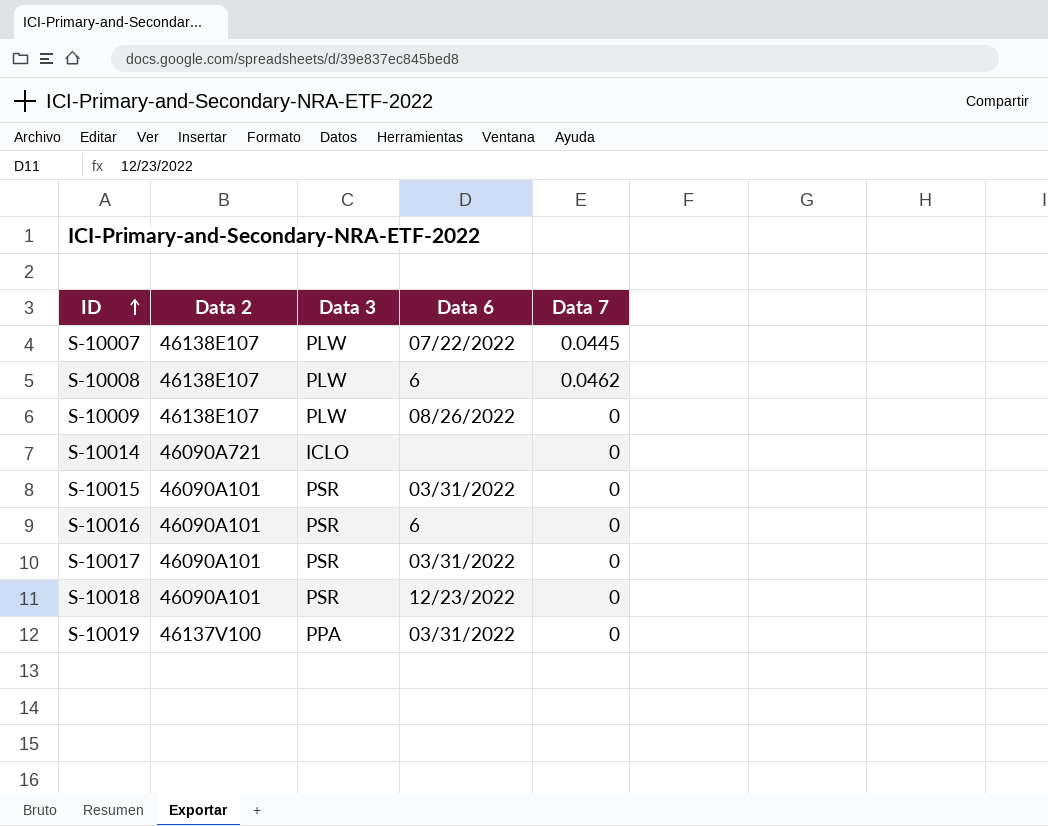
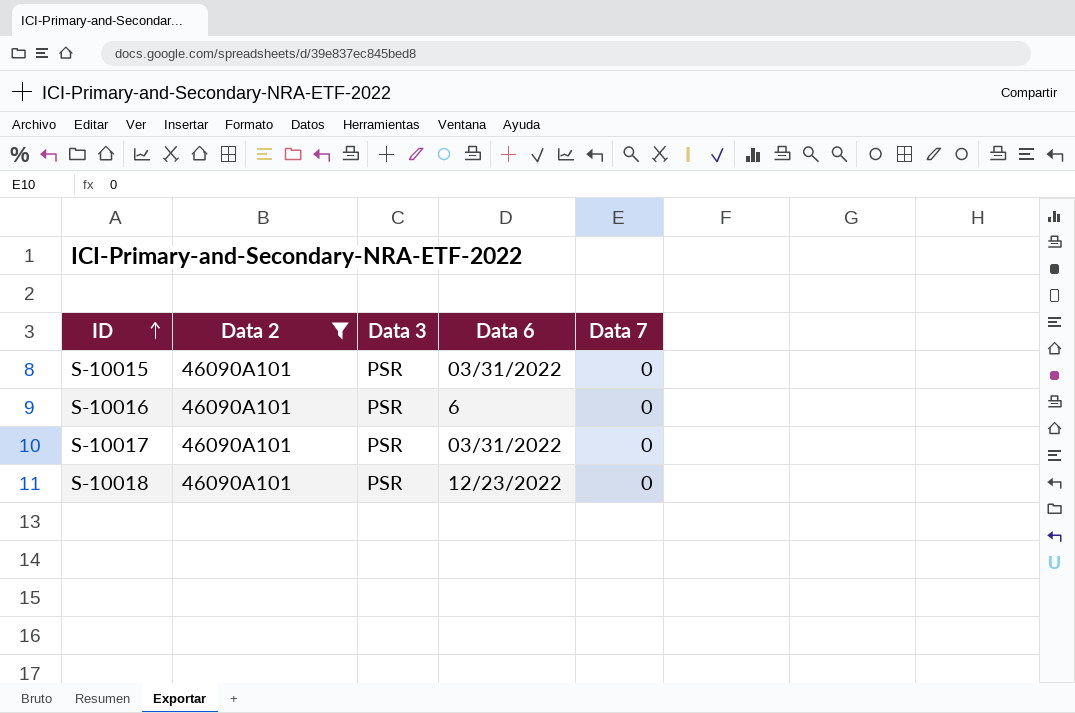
filter: none -> Data 2 = 46090A101

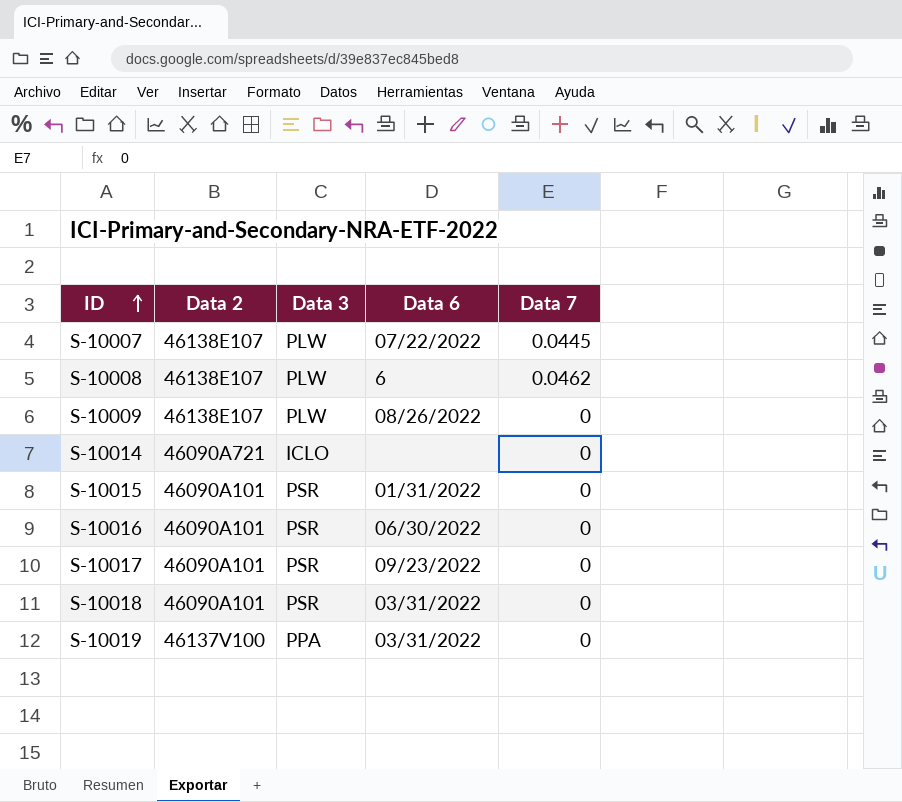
filter: Data 2 = 46090A101 -> none
S-10015 | Data 6: 03/31/2022 -> 01/31/2022
S-10016 | Data 6: 6 -> 06/30/2022
S-10017 | Data 6: 03/31/2022 -> 09/23/2022
S-10018 | Data 6: 12/23/2022 -> 03/31/2022

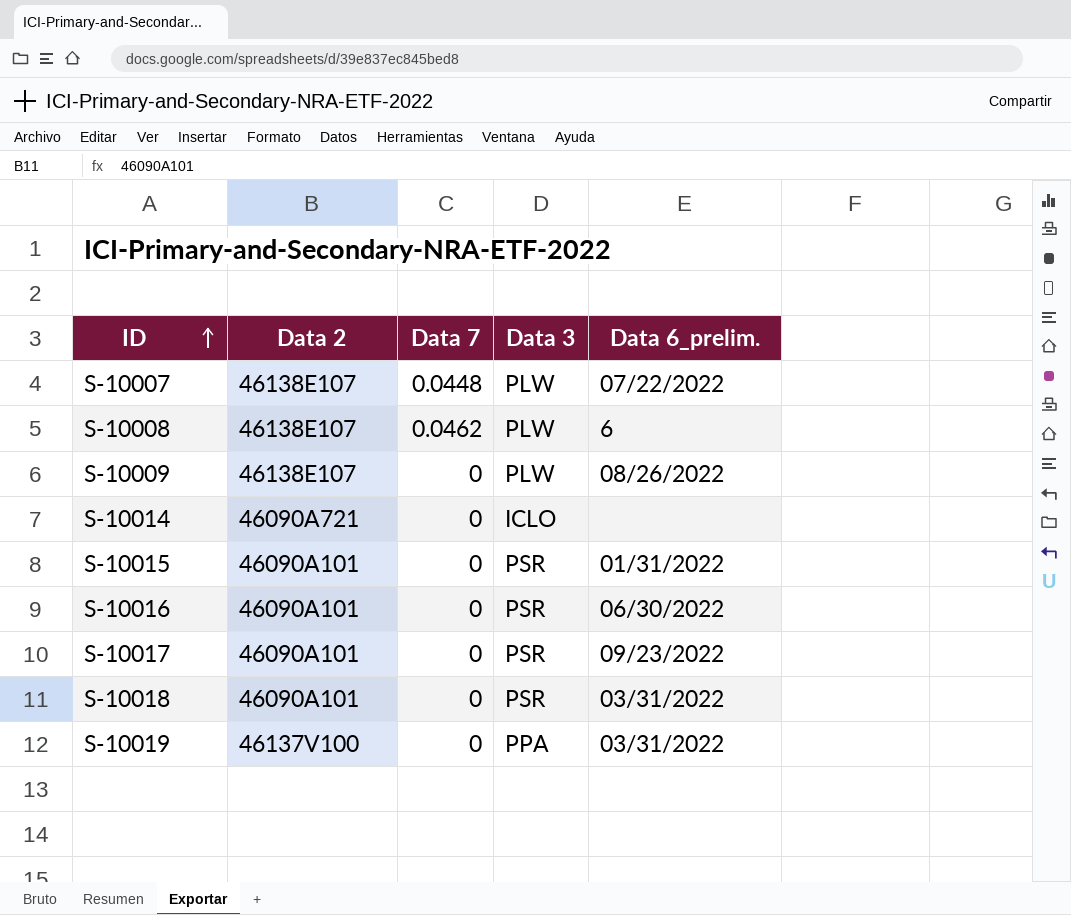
column Data 7 | position: 5 -> 3
column name: Data 6 -> Data 6_prelim.
S-10007 | Data 7: 0.0445 -> 0.0448

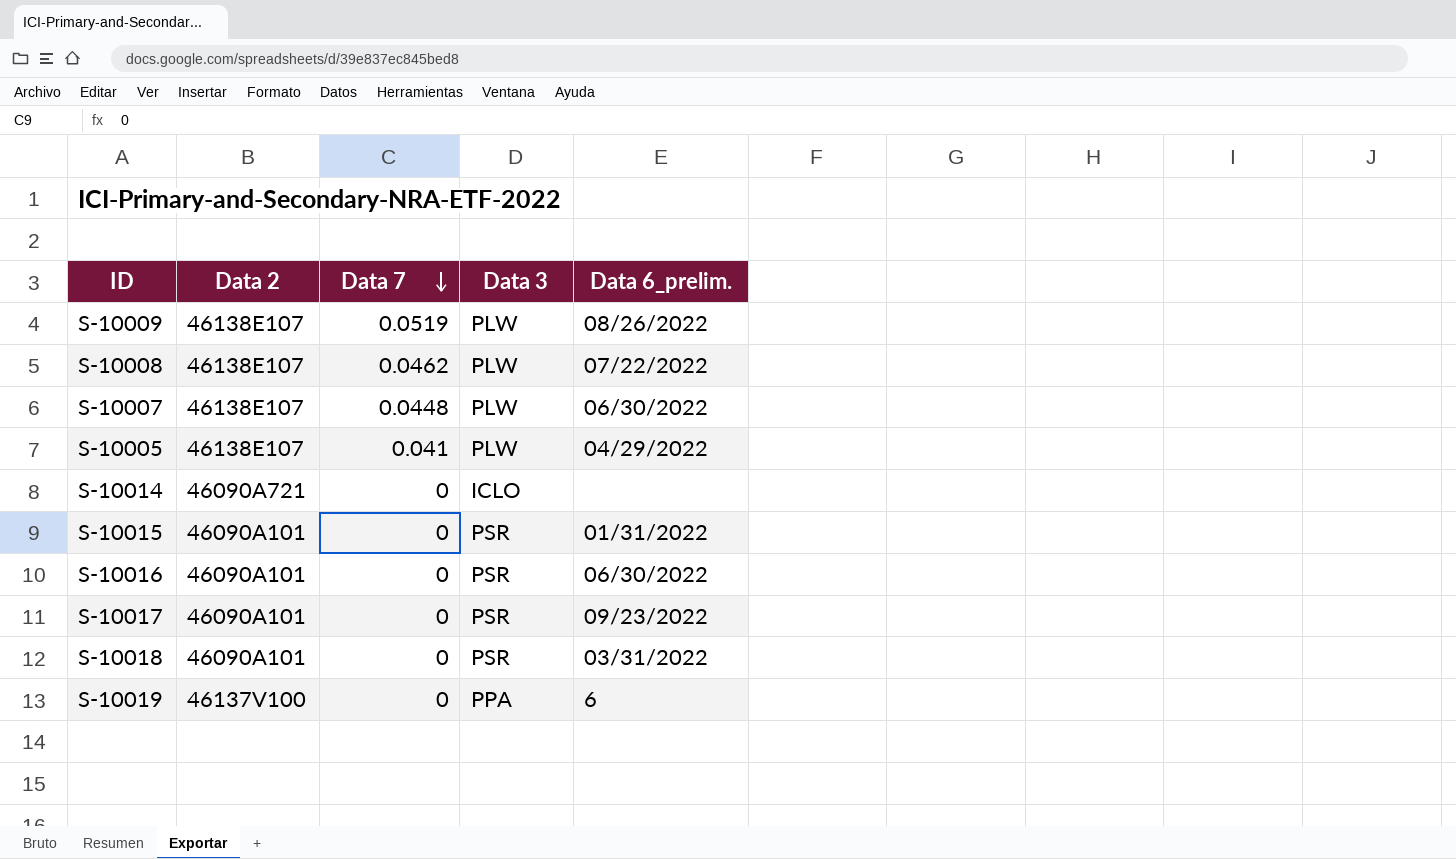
row order: ID ascending -> Data 7 descending
S-10009 | Data 7: 0 -> 0.0519
S-10008 | Data 6_prelim.: 6 -> 07/22/2022
S-10007 | Data 6_prelim.: 07/22/2022 -> 06/30/2022
row S-10005: none -> 46138E107 | 0.041 | PLW | 04/29/2022
S-10019 | Data 6_prelim.: 03/31/2022 -> 6

